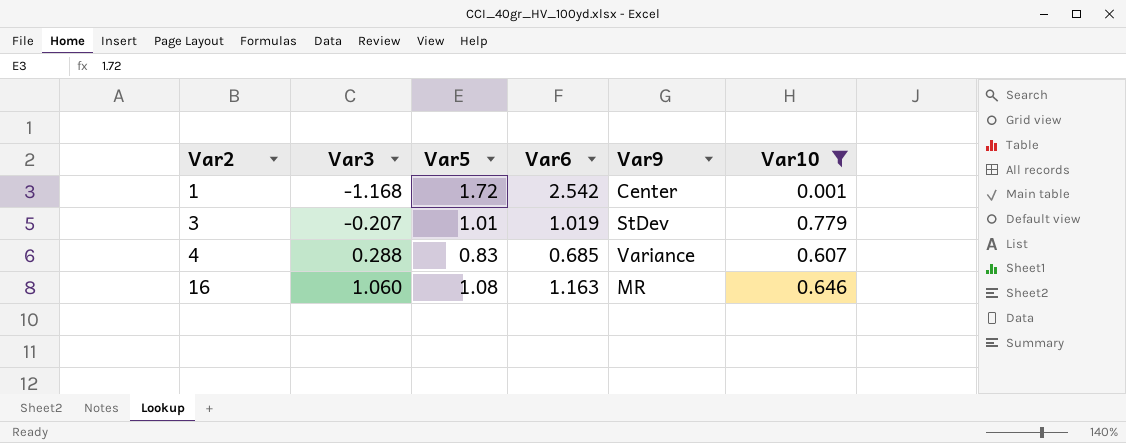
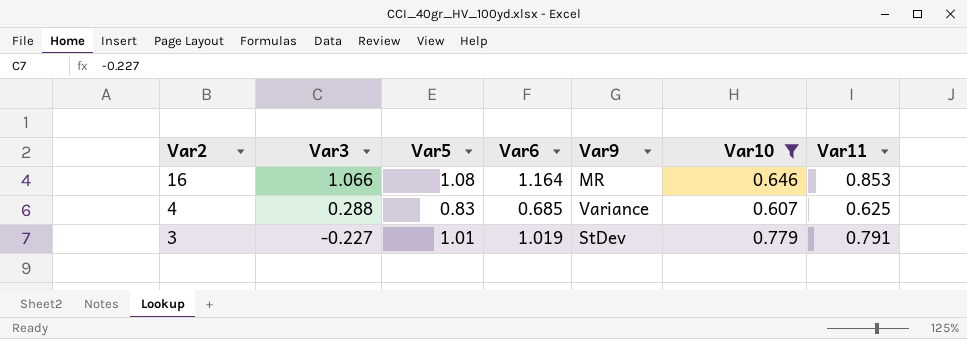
row order: Var2 ascending -> Var2 descending
column Var11 | position: none -> 7
row 1: -1.168 | 1.72 | 2.542 | Center | 0.001 -> none
16 | Var3: 1.060 -> 1.066
16 | Var6: 1.163 -> 1.164
3 | Var3: -0.207 -> -0.227

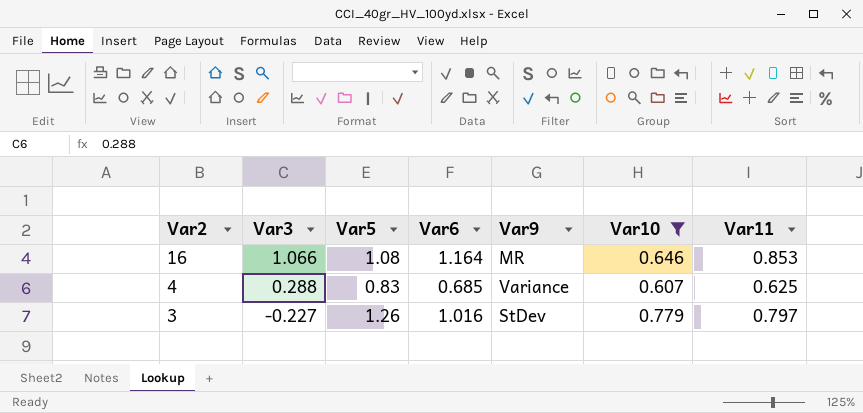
3 | Var5: 1.01 -> 1.26
3 | Var6: 1.019 -> 1.016
3 | Var11: 0.791 -> 0.797

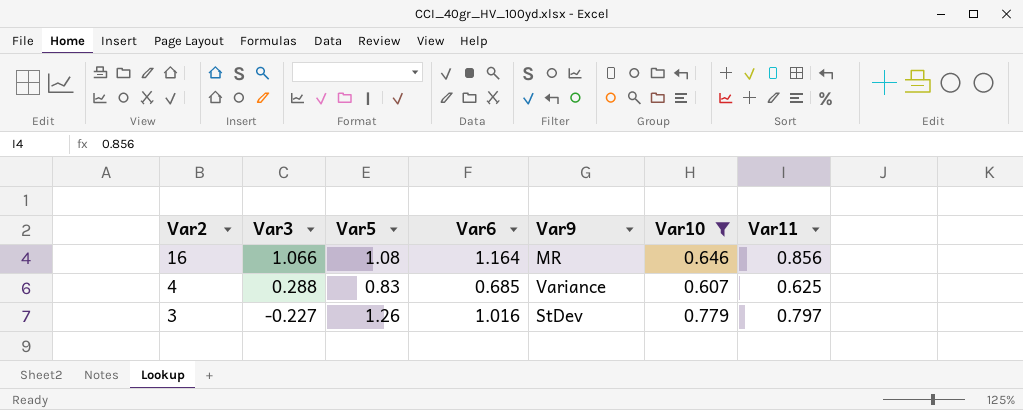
16 | Var11: 0.853 -> 0.856

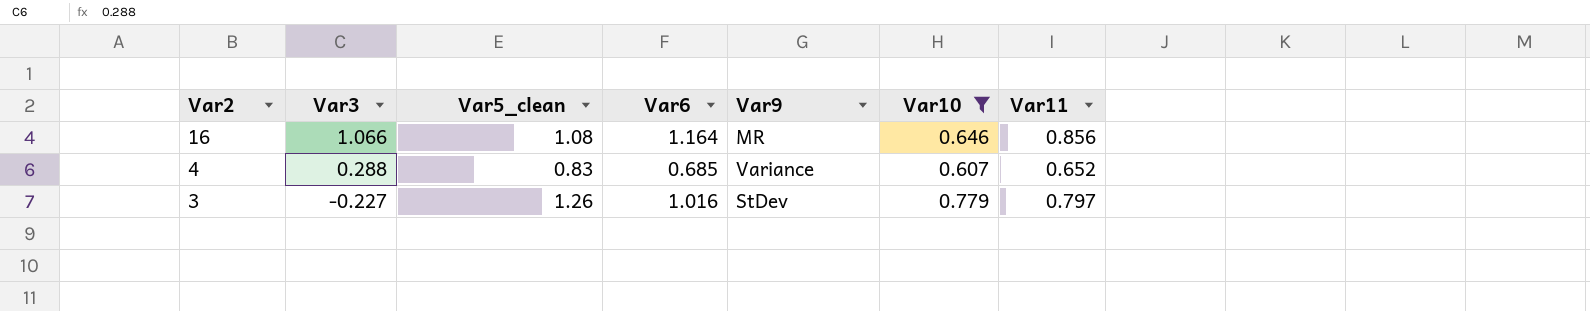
column name: Var5 -> Var5_clean
4 | Var11: 0.625 -> 0.652

